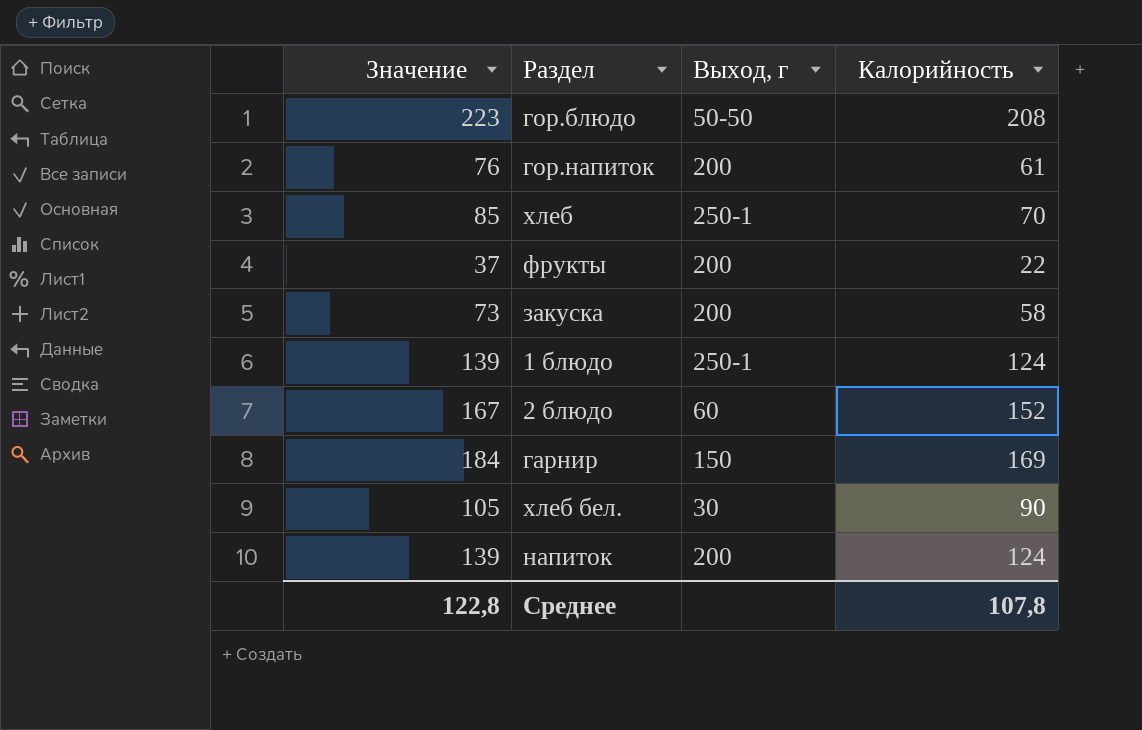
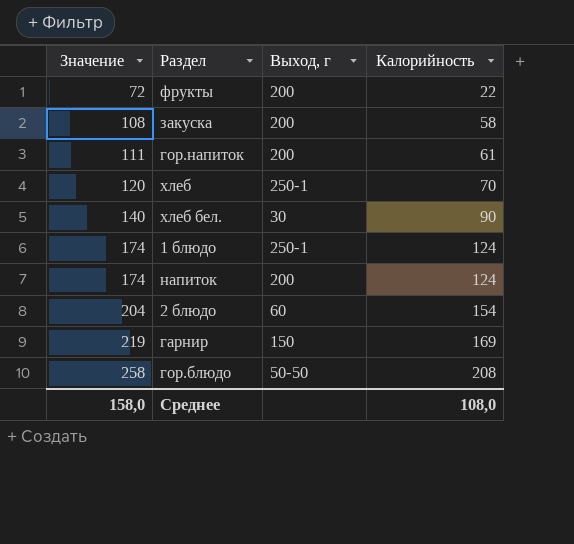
row order: none -> Значение ascending
column Значение | formula: [Калорийность] + 15 -> [Калорийность] + 50
2 блюдо | Калорийность: 152 -> 154
Среднее | Значение: 122,8 -> 158,0
Среднее | Калорийность: 107,8 -> 108,0

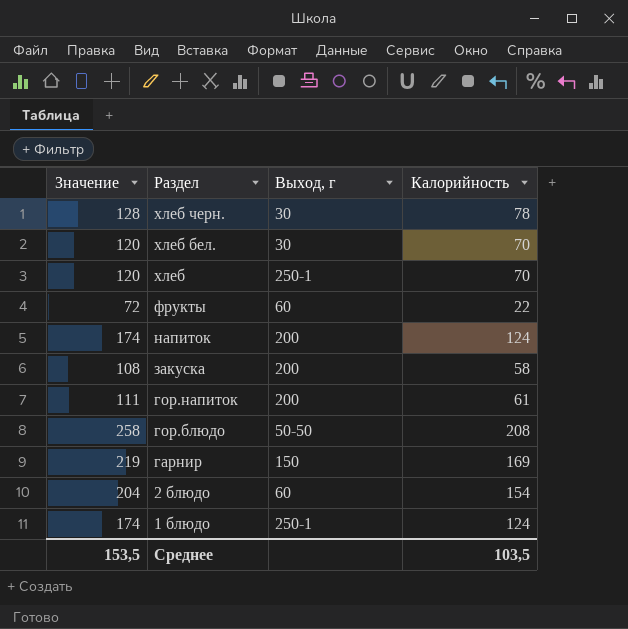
row order: Значение ascending -> Раздел descending
row хлеб черн.: none -> 128 | 30 | 78
хлеб бел. | Значение: 140 -> 120
хлеб бел. | Калорийность: 90 -> 70
фрукты | Выход, г: 200 -> 60
Среднее | Значение: 158,0 -> 153,5
Среднее | Калорийность: 108,0 -> 103,5

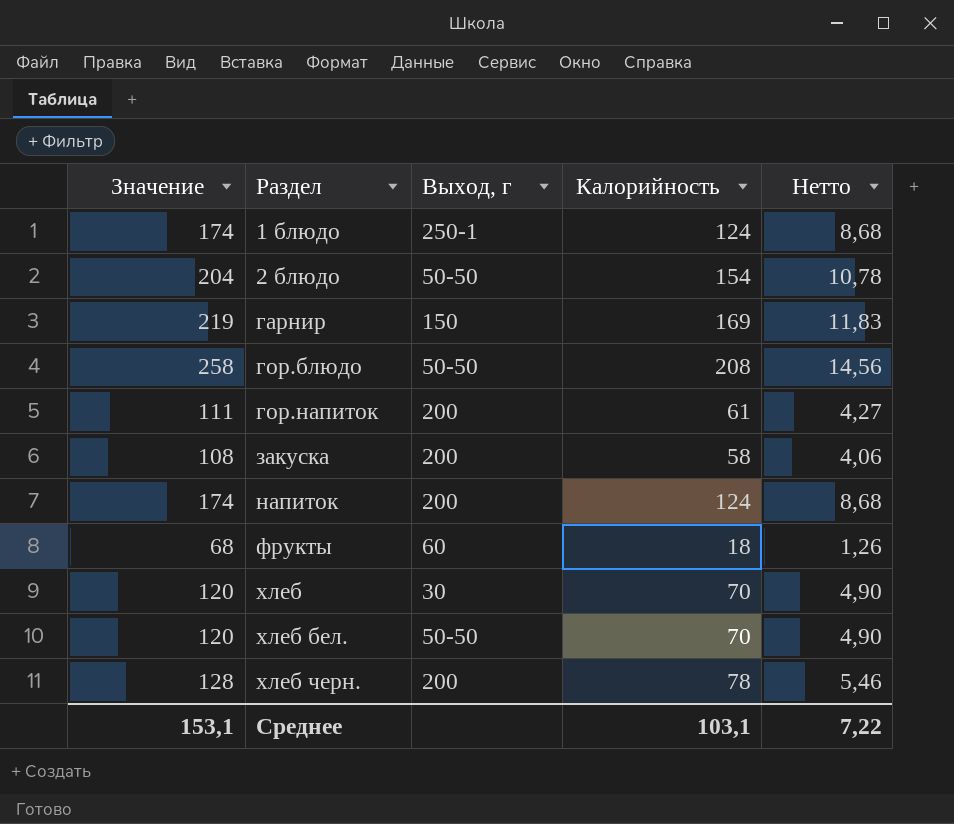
row order: Раздел descending -> Раздел ascending
column Нетто | formula: none -> [Калорийность] * 0,07
2 блюдо | Выход, г: 60 -> 50-50
фрукты | Значение: 72 -> 68
фрукты | Калорийность: 22 -> 18
хлеб | Выход, г: 250-1 -> 30
хлеб бел. | Выход, г: 30 -> 50-50
хлеб черн. | Выход, г: 30 -> 200
Среднее | Значение: 153,5 -> 153,1
Среднее | Калорийность: 103,5 -> 103,1

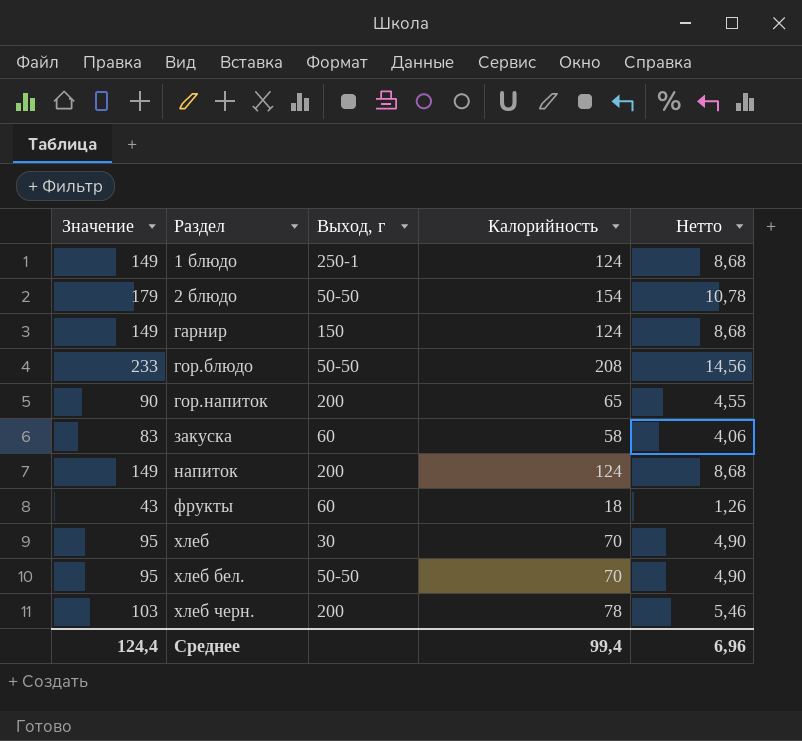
column Значение | formula: [Калорийность] + 50 -> [Калорийность] + 25
гарнир | Калорийность: 169 -> 124
гарнир | Нетто: 11,83 -> 8,68
гор.напиток | Калорийность: 61 -> 65
гор.напиток | Нетто: 4,27 -> 4,55
закуска | Выход, г: 200 -> 60
Среднее | Значение: 153,1 -> 124,4
Среднее | Калорийность: 103,1 -> 99,4
Среднее | Нетто: 7,22 -> 6,96

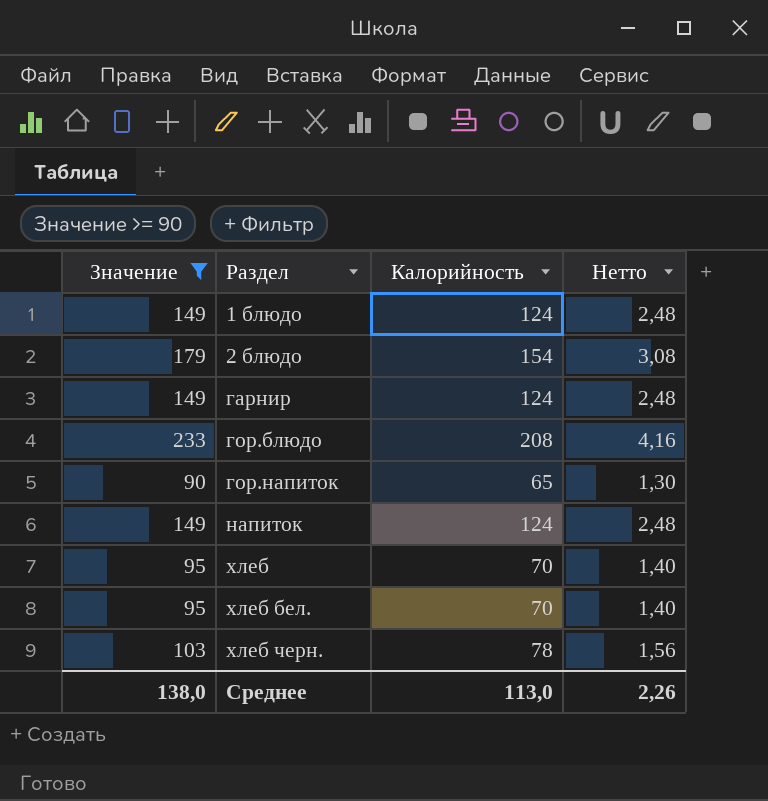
filter: none -> Значение >= 90
column Выход, г | position: 3 -> none
column Нетто | formula: [Калорийность] * 0,07 -> [Калорийность] * 0,02
Среднее | Значение: 124,4 -> 138,0
Среднее | Калорийность: 99,4 -> 113,0
Среднее | Нетто: 6,96 -> 2,26

